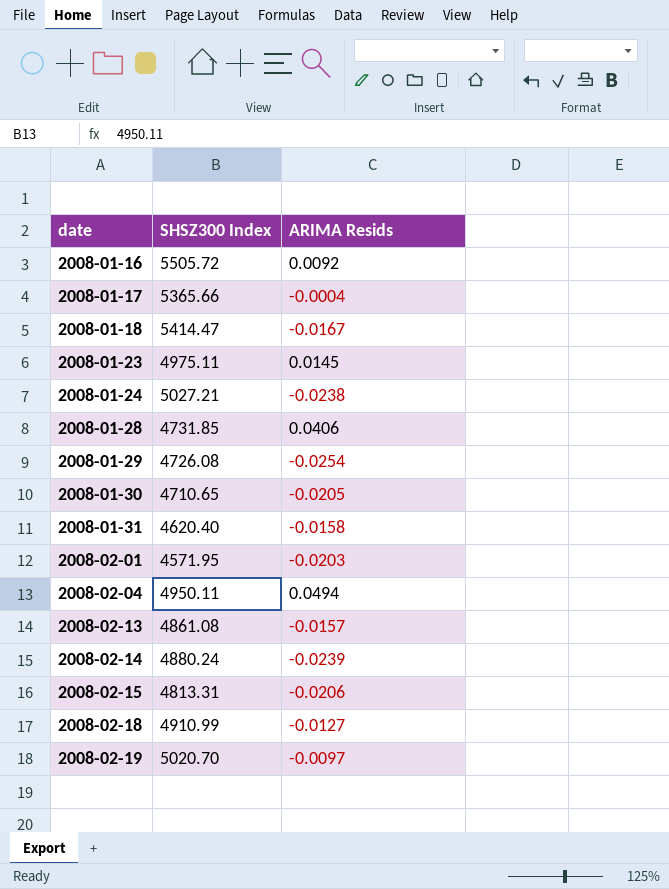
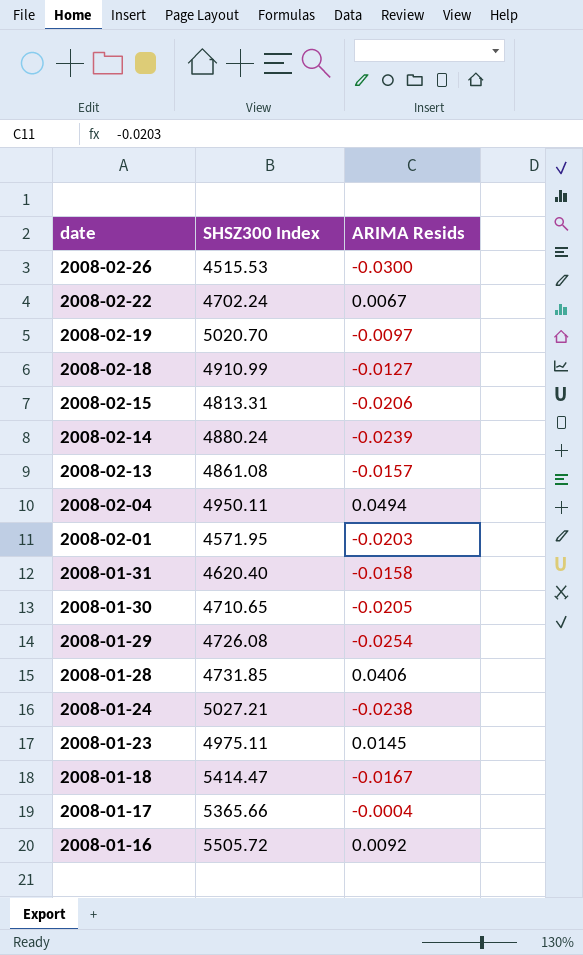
row order: date ascending -> date descending
row 2008-02-26: none -> 4515.53 | -0.0300
row 2008-02-22: none -> 4702.24 | 0.0067

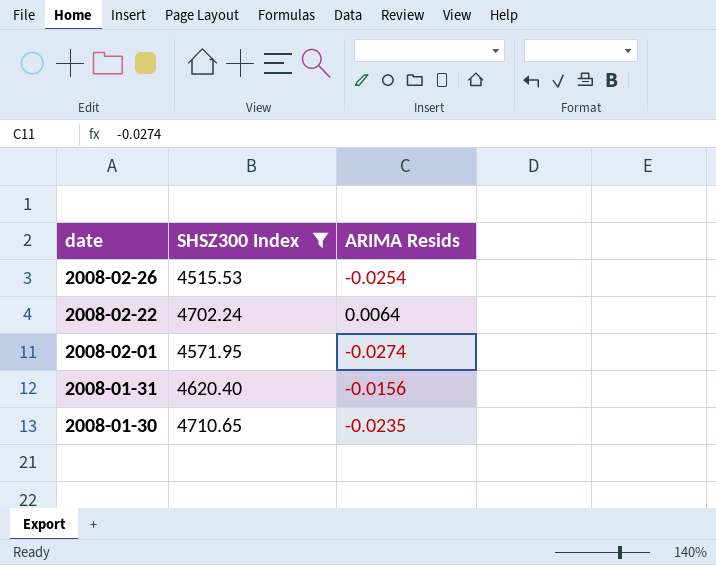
filter: none -> SHSZ300 Index <= 4710.65
2008-02-26 | ARIMA Resids: -0.0300 -> -0.0254
2008-02-22 | ARIMA Resids: 0.0067 -> 0.0064
2008-02-01 | ARIMA Resids: -0.0203 -> -0.0274
2008-01-31 | ARIMA Resids: -0.0158 -> -0.0156
2008-01-30 | ARIMA Resids: -0.0205 -> -0.0235

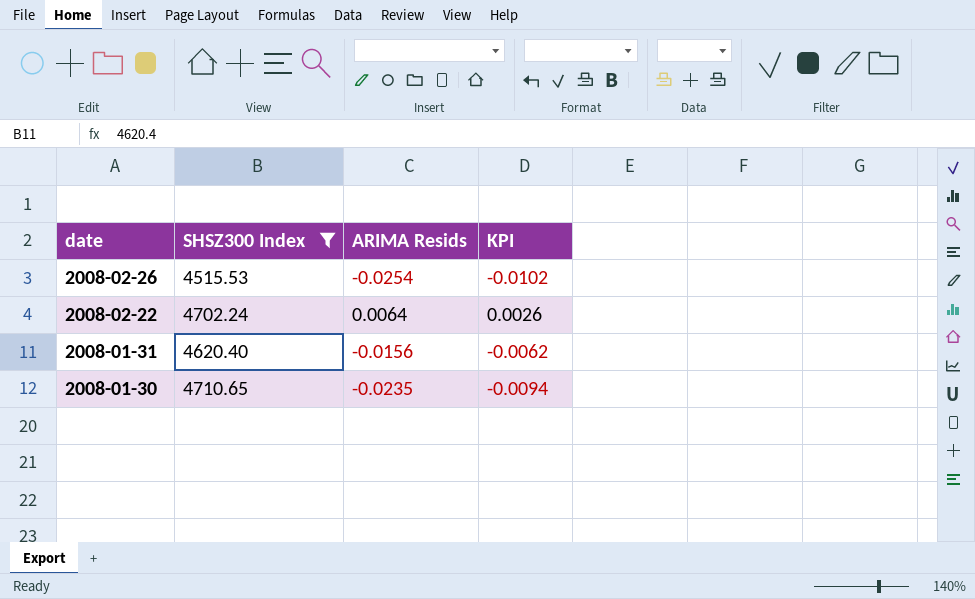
column KPI | formula: none -> [ARIMA Resids] * 0.4
row 2008-02-01: 4571.95 | -0.0274 -> none

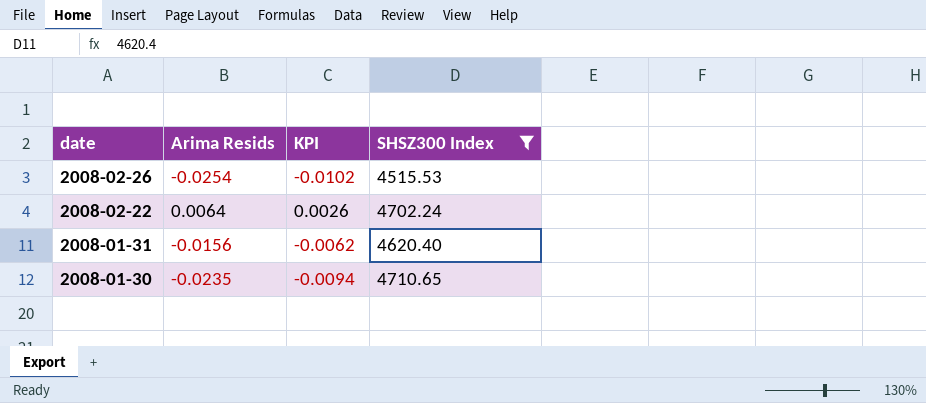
column name: ARIMA Resids -> Arima Resids
column SHSZ300 Index | position: 2 -> 4

